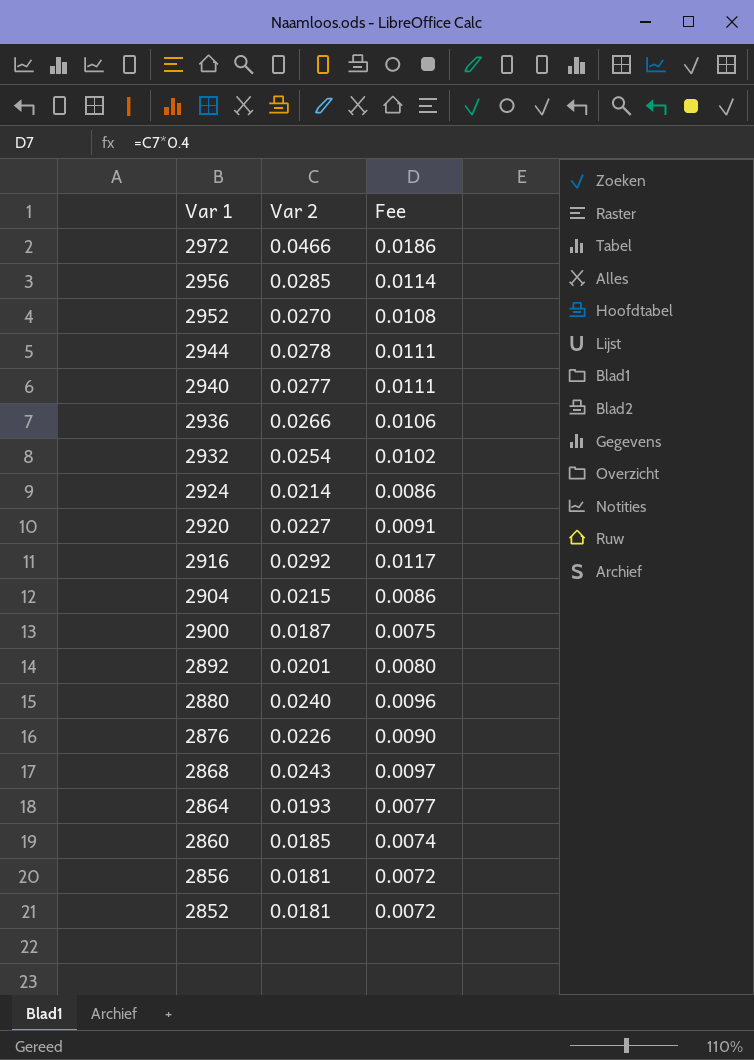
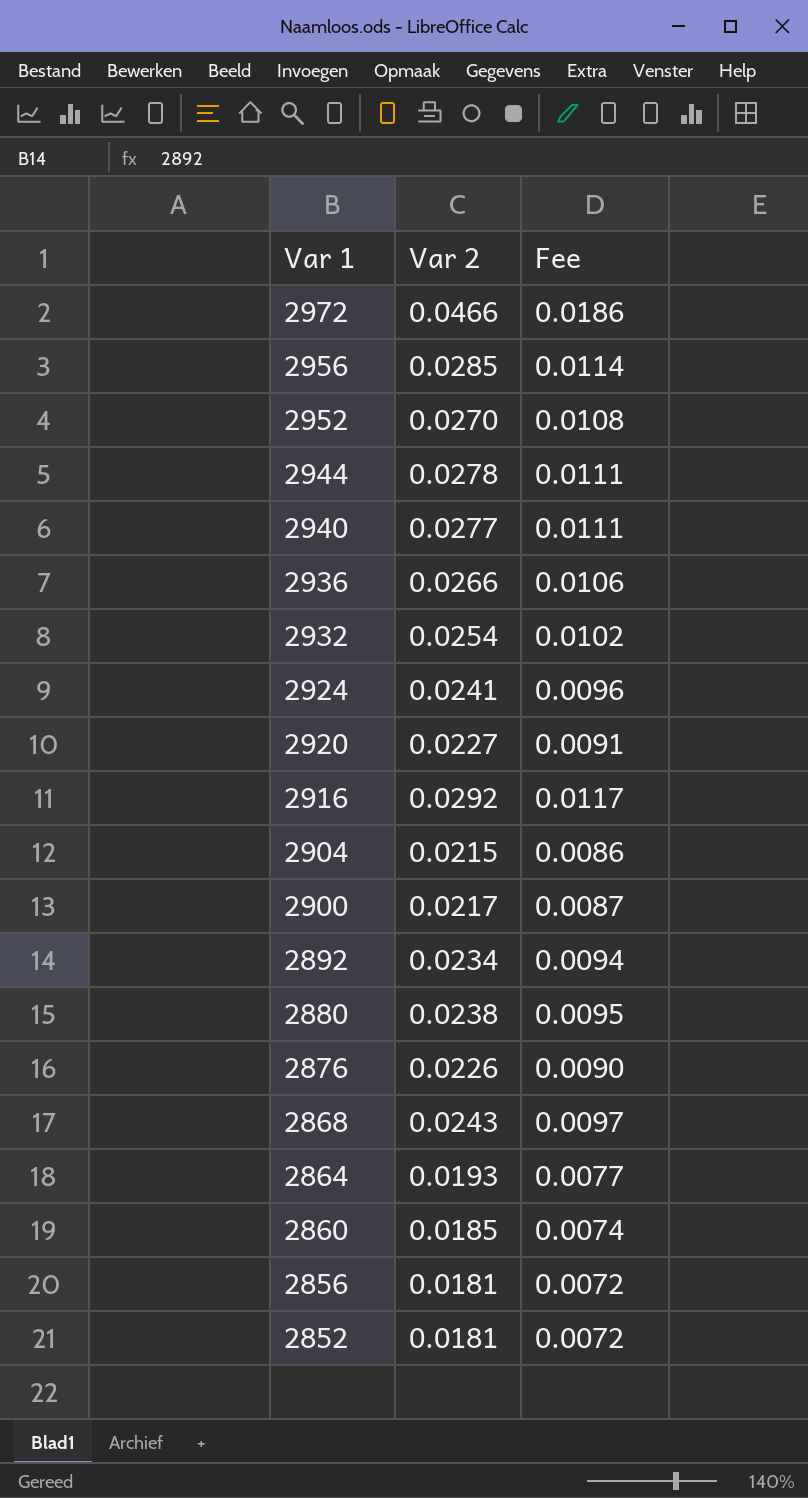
2924 | Var 2: 0.0214 -> 0.0241
2924 | Fee: 0.0086 -> 0.0096
2900 | Var 2: 0.0187 -> 0.0217
2900 | Fee: 0.0075 -> 0.0087
2892 | Var 2: 0.0201 -> 0.0234
2892 | Fee: 0.0080 -> 0.0094
2880 | Var 2: 0.0240 -> 0.0238
2880 | Fee: 0.0096 -> 0.0095

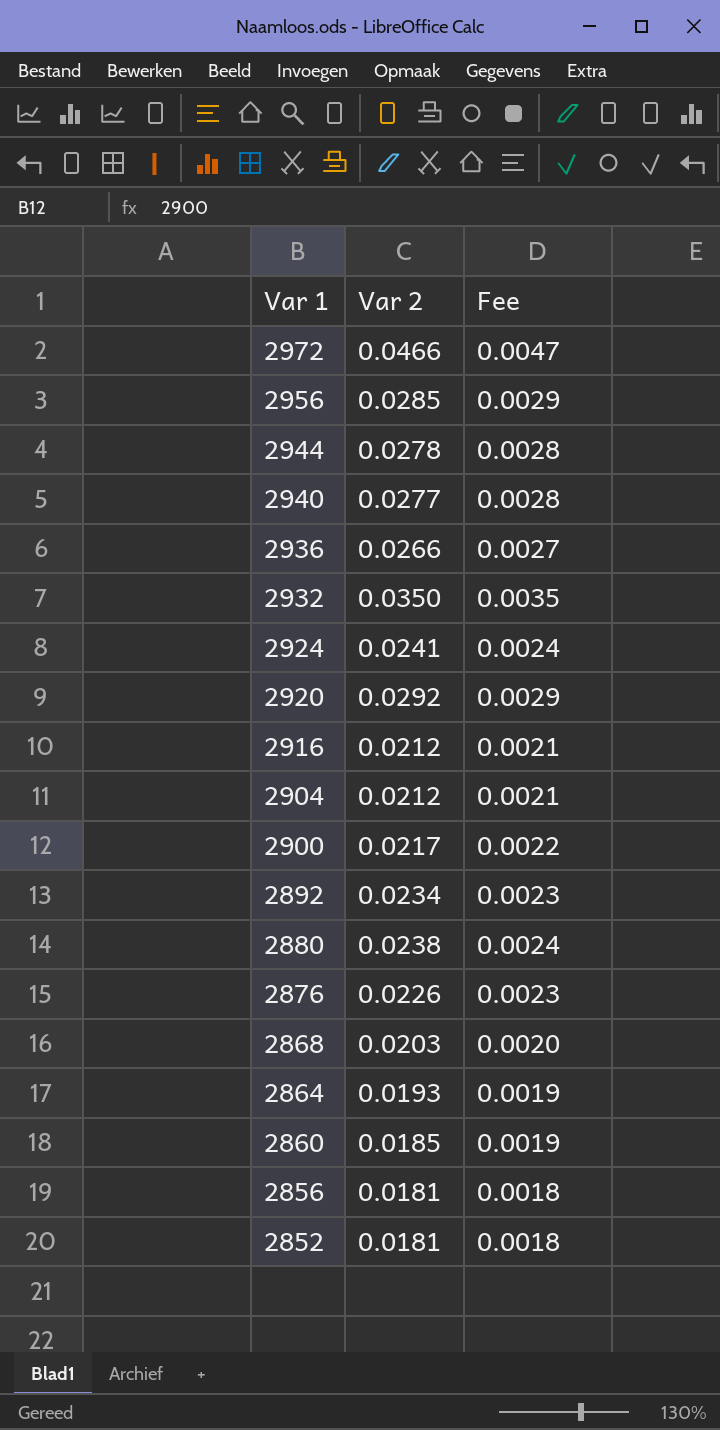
column Fee | formula: [Var 2] * 0.4 -> [Var 2] * 0.1
row 2952: 0.0270 | 0.0108 -> none
2932 | Var 2: 0.0254 -> 0.0350
2920 | Var 2: 0.0227 -> 0.0292
2916 | Var 2: 0.0292 -> 0.0212
2904 | Var 2: 0.0215 -> 0.0212
2868 | Var 2: 0.0243 -> 0.0203

